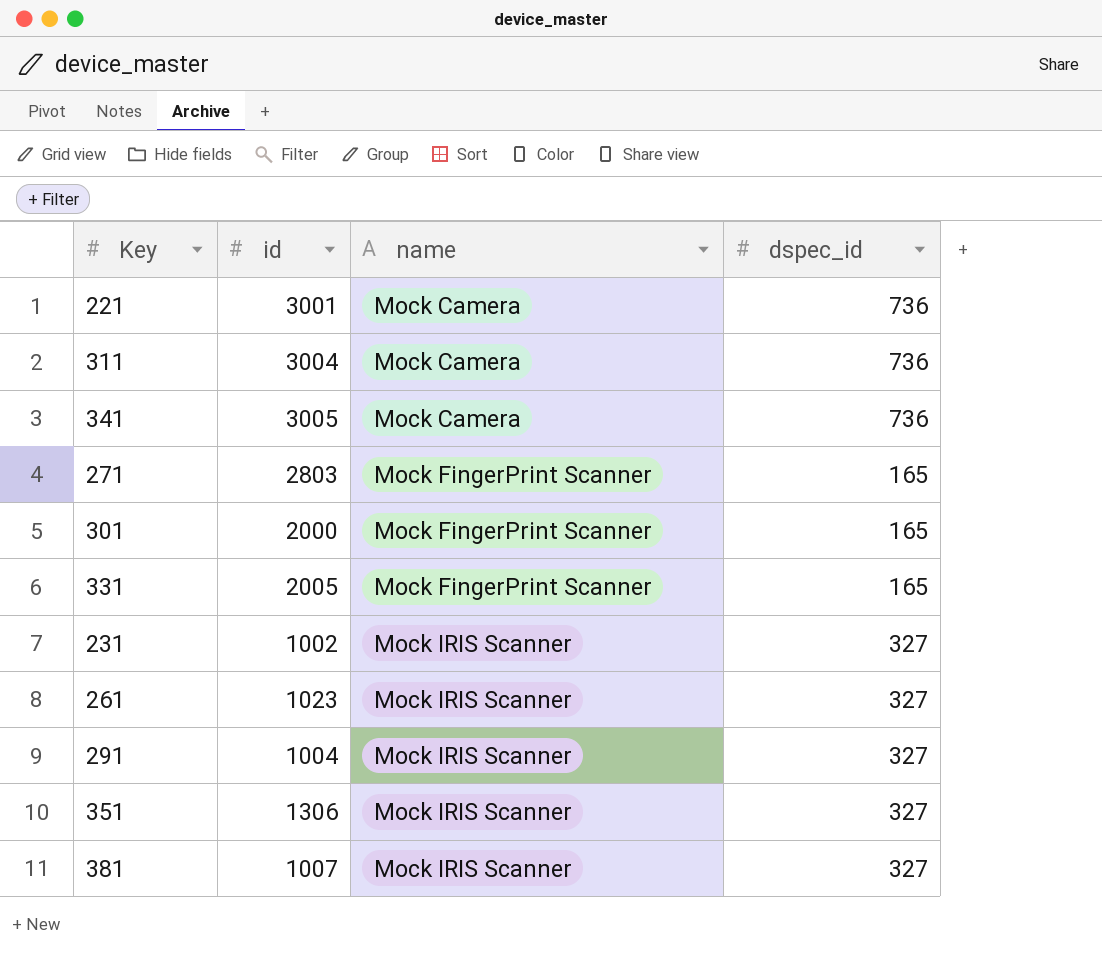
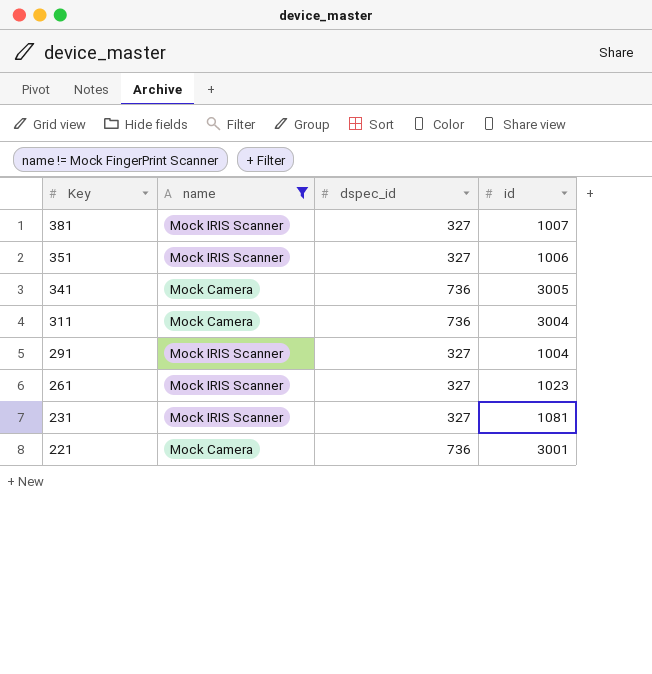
filter: none -> name != Mock FingerPrint Scanner
row order: name ascending -> Key descending
column id | position: 2 -> 4
351 | id: 1306 -> 1006
231 | id: 1002 -> 1081

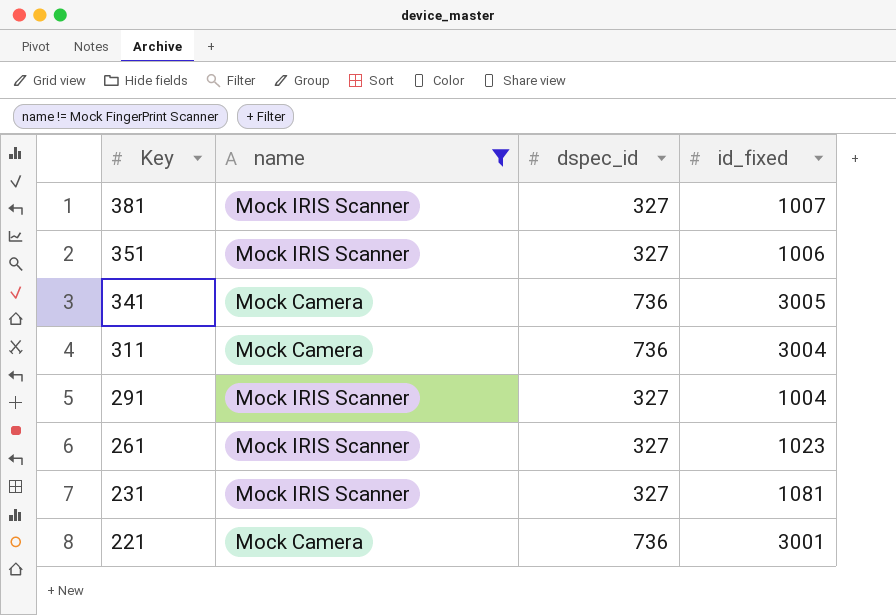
column name: id -> id_fixed

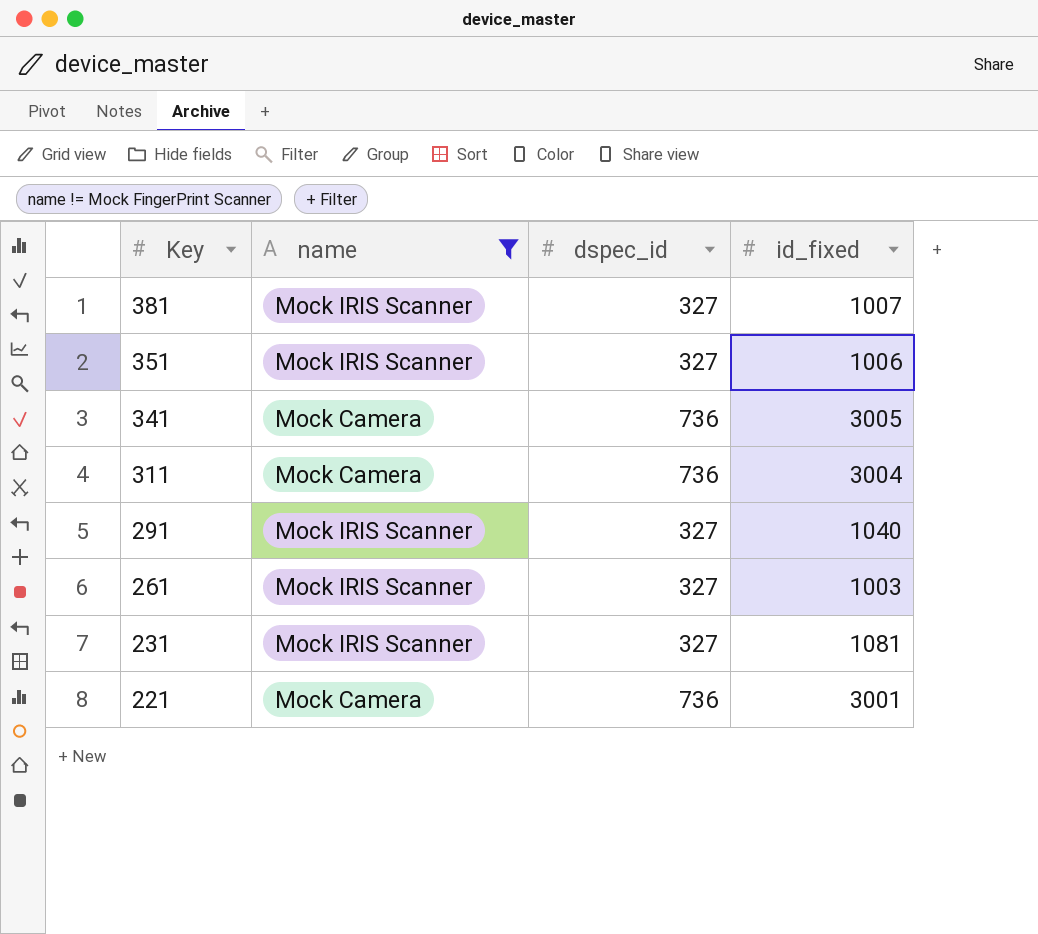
291 | id_fixed: 1004 -> 1040
261 | id_fixed: 1023 -> 1003

